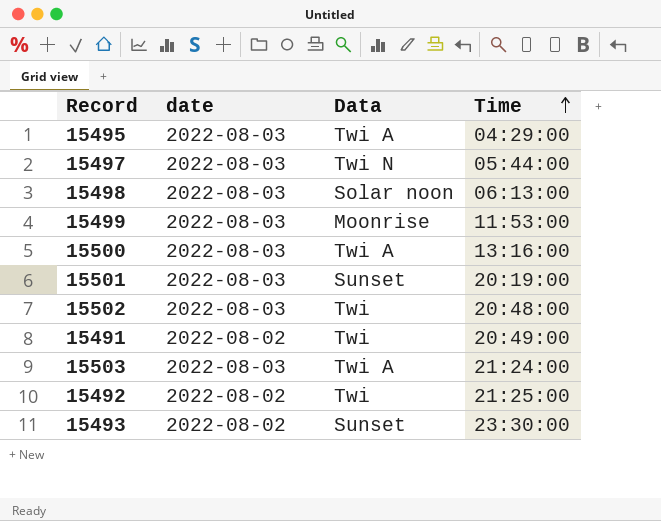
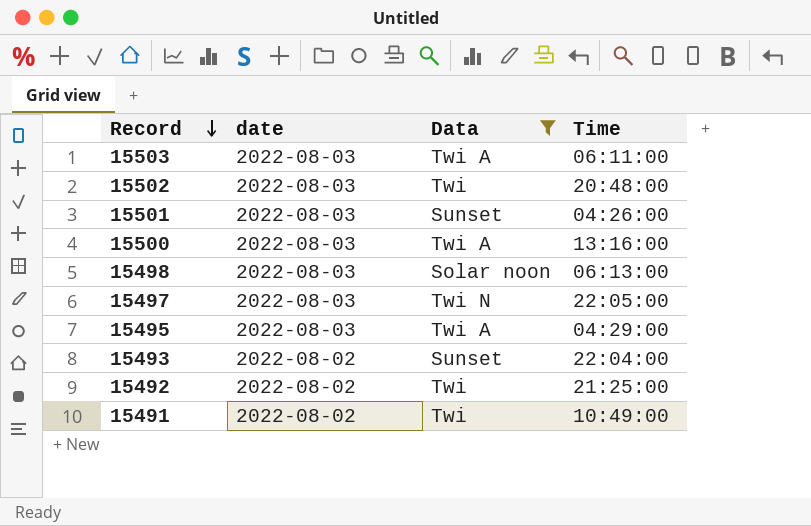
filter: none -> Data != Moonrise
row order: Time ascending -> Record descending
15503 | Time: 21:24:00 -> 06:11:00
15501 | Time: 20:19:00 -> 04:26:00
15497 | Time: 05:44:00 -> 22:05:00
15493 | Time: 23:30:00 -> 22:04:00
15491 | Time: 20:49:00 -> 10:49:00

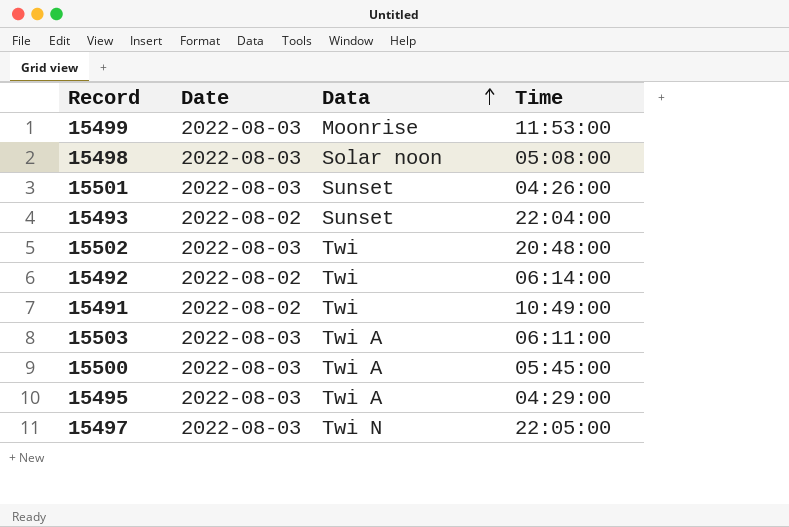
filter: Data != Moonrise -> none
row order: Record descending -> Data ascending
column name: date -> Date
15498 | Time: 06:13:00 -> 05:08:00
15492 | Time: 21:25:00 -> 06:14:00
15500 | Time: 13:16:00 -> 05:45:00

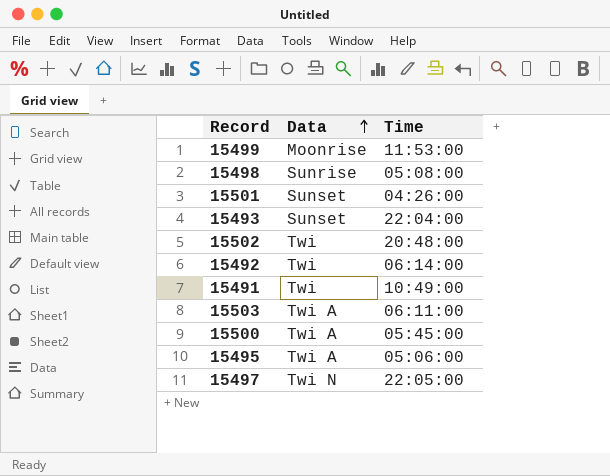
column Date | position: 2 -> none
15498 | Data: Solar noon -> Sunrise
15495 | Time: 04:29:00 -> 05:06:00

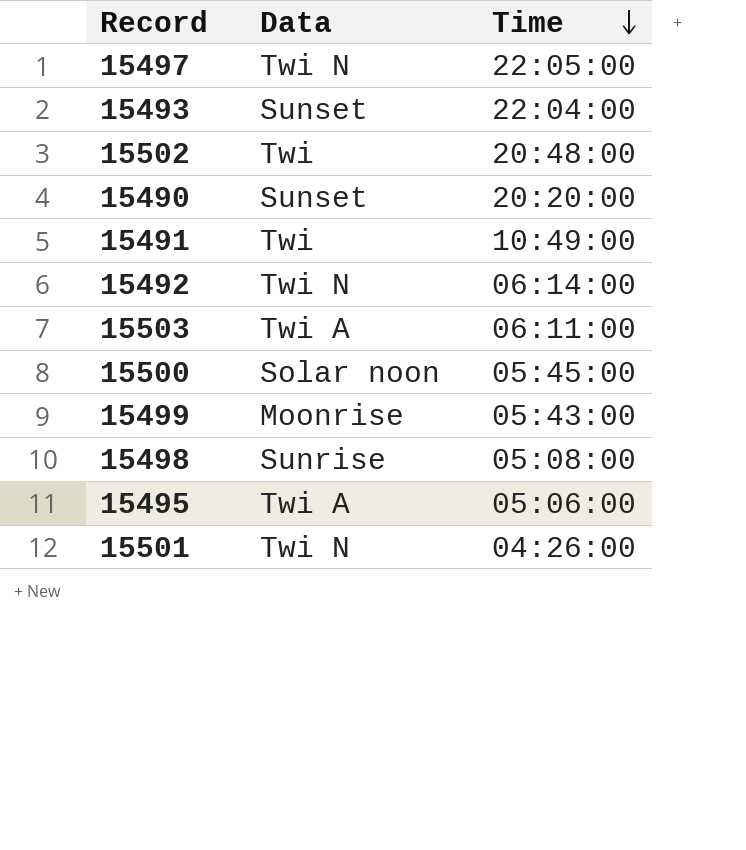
row order: Data ascending -> Time descending
row 15490: none -> Sunset | 20:20:00
15492 | Data: Twi -> Twi N
15500 | Data: Twi A -> Solar noon
15499 | Time: 11:53:00 -> 05:43:00
15501 | Data: Sunset -> Twi N

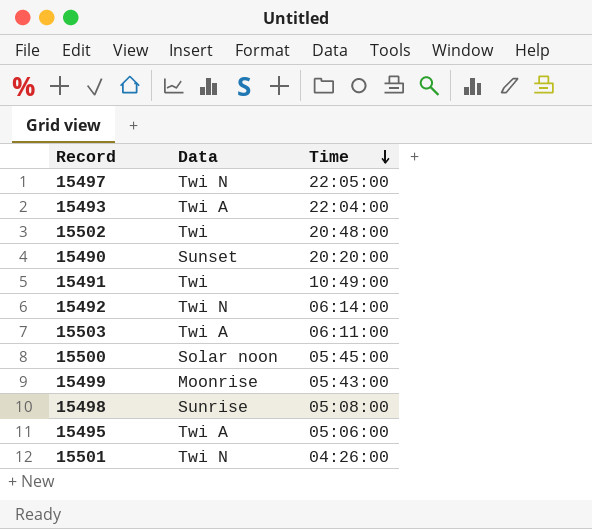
15493 | Data: Sunset -> Twi A

